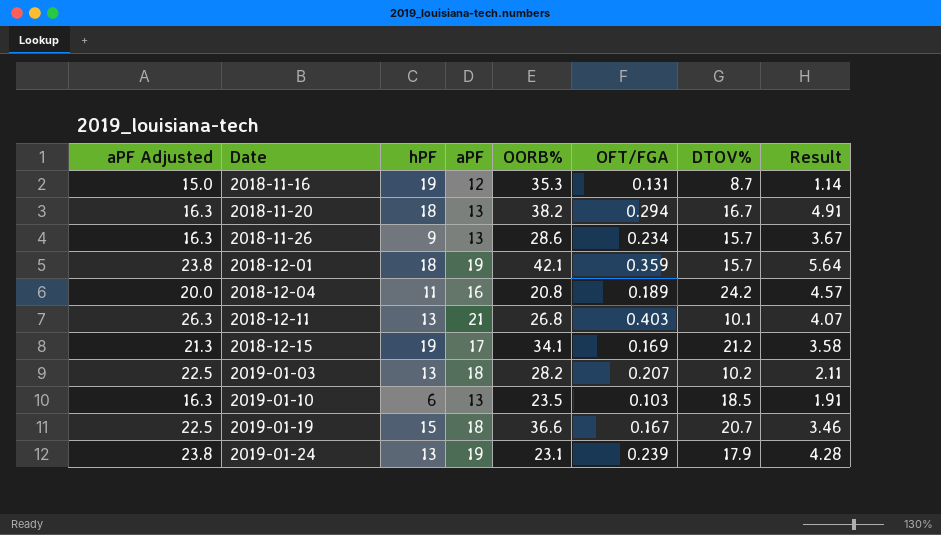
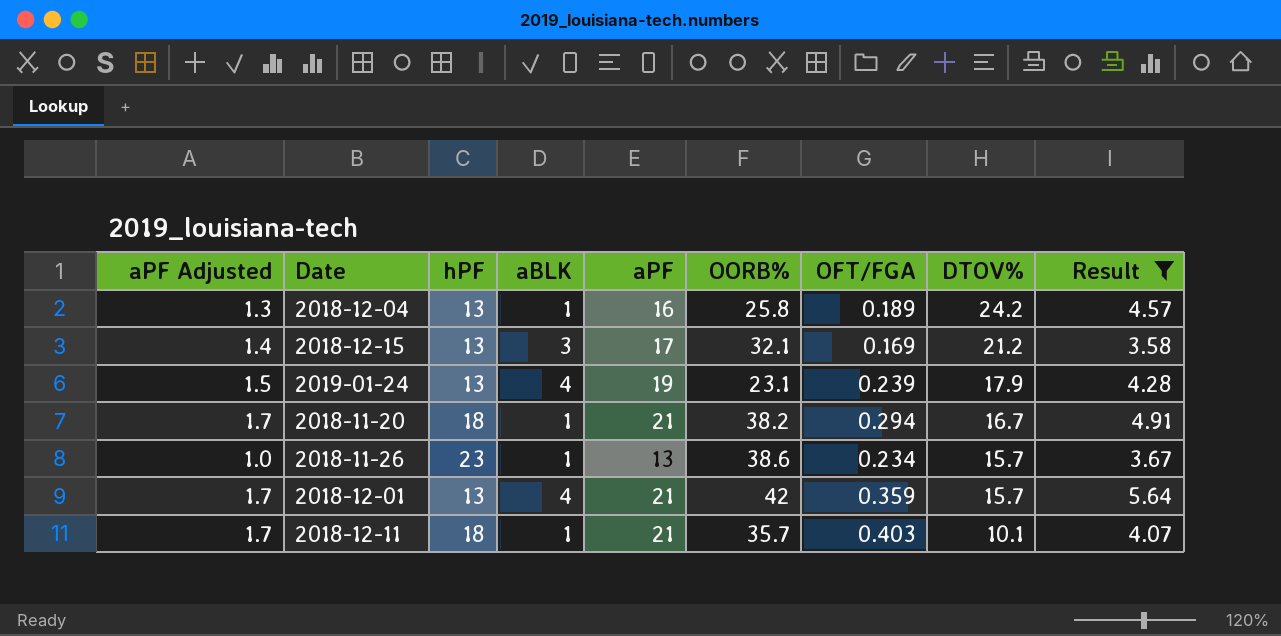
filter: none -> Result >= 3.58
row order: Date ascending -> DTOV% descending
column aPF Adjusted | formula: [aPF] * 1.25 -> [aPF] * 0.08
column aBLK | position: none -> 4
2018-12-04 | hPF: 11 -> 13
2018-12-04 | OORB%: 20.8 -> 25.8
2018-12-15 | hPF: 19 -> 13
2018-12-15 | OORB%: 34.1 -> 32.1
2018-11-20 | aPF: 13 -> 21
2018-11-26 | hPF: 9 -> 23
2018-11-26 | OORB%: 28.6 -> 38.6
2018-12-01 | hPF: 18 -> 13
2018-12-01 | aPF: 19 -> 21
2018-12-01 | OORB%: 42.1 -> 42
2018-12-11 | hPF: 13 -> 18
2018-12-11 | OORB%: 26.8 -> 35.7

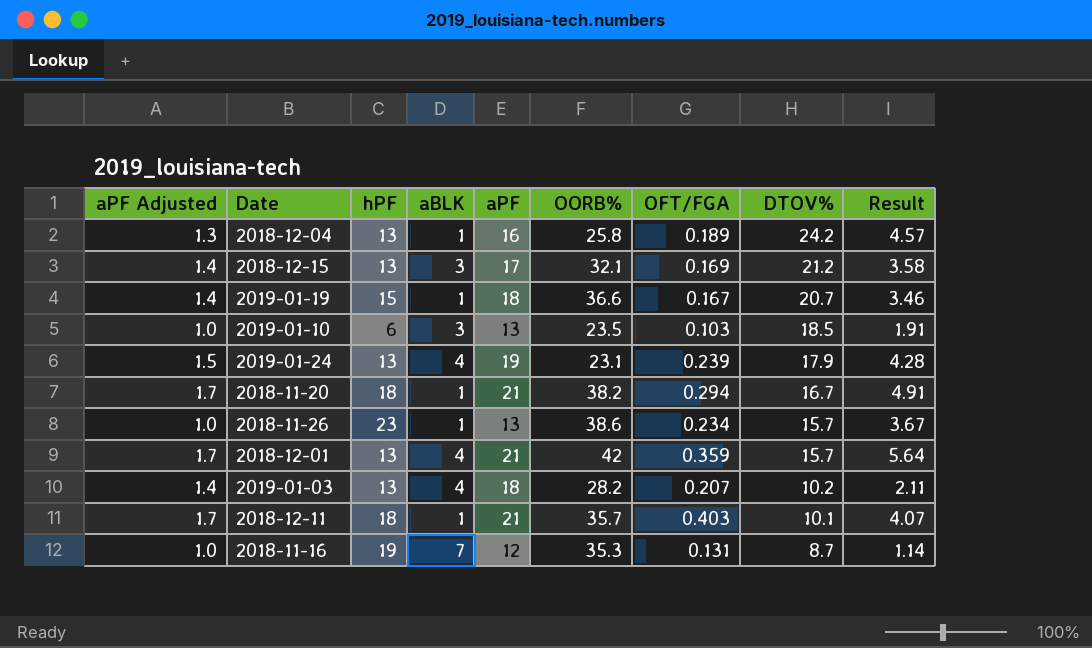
filter: Result >= 3.58 -> none

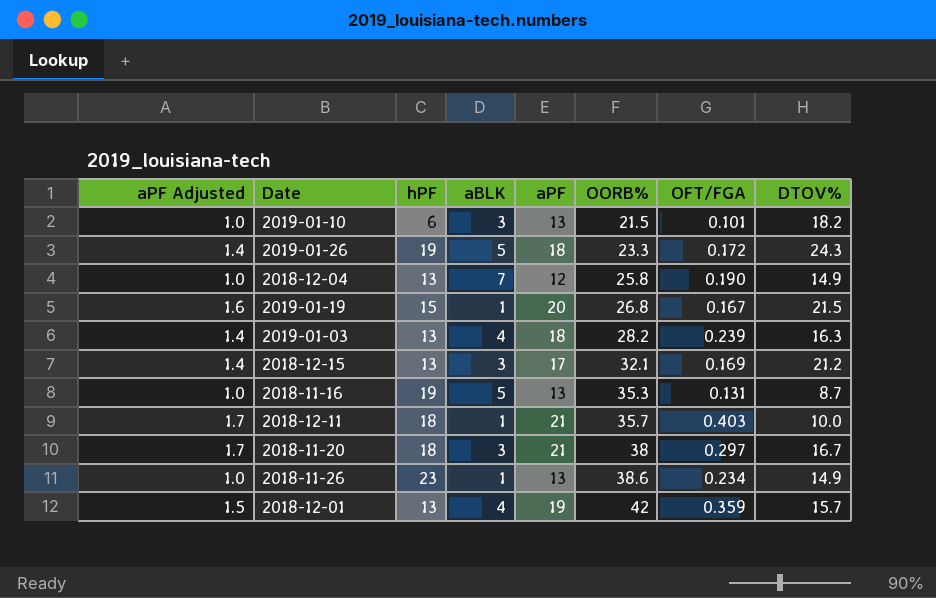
row order: DTOV% descending -> OORB% ascending
column Result | formula: [OFT/FGA] * [DTOV%] -> none
row 2019-01-24: 1.5 | 13 | 4 | 19 | 23.1 | 0.239 | 17.9 | 4.28 -> none
2019-01-10 | OORB%: 23.5 -> 21.5
2019-01-10 | OFT/FGA: 0.103 -> 0.101
2019-01-10 | DTOV%: 18.5 -> 18.2
row 2019-01-26: none -> 1.4 | 19 | 5 | 18 | 23.3 | 0.172 | 24.3
2018-12-04 | aPF Adjusted: 1.3 -> 1.0
2018-12-04 | aBLK: 1 -> 7
2018-12-04 | aPF: 16 -> 12
2018-12-04 | OFT/FGA: 0.189 -> 0.190
2018-12-04 | DTOV%: 24.2 -> 14.9
2019-01-19 | aPF Adjusted: 1.4 -> 1.6
2019-01-19 | aPF: 18 -> 20
2019-01-19 | OORB%: 36.6 -> 26.8
2019-01-19 | DTOV%: 20.7 -> 21.5
2019-01-03 | OFT/FGA: 0.207 -> 0.239
2019-01-03 | DTOV%: 10.2 -> 16.3
2018-11-16 | aBLK: 7 -> 5
2018-11-16 | aPF: 12 -> 13
2018-12-11 | DTOV%: 10.1 -> 10.0
2018-11-20 | aBLK: 1 -> 3
2018-11-20 | OORB%: 38.2 -> 38
2018-11-20 | OFT/FGA: 0.294 -> 0.297
2018-11-26 | DTOV%: 15.7 -> 14.9
2018-12-01 | aPF Adjusted: 1.7 -> 1.5
2018-12-01 | aPF: 21 -> 19

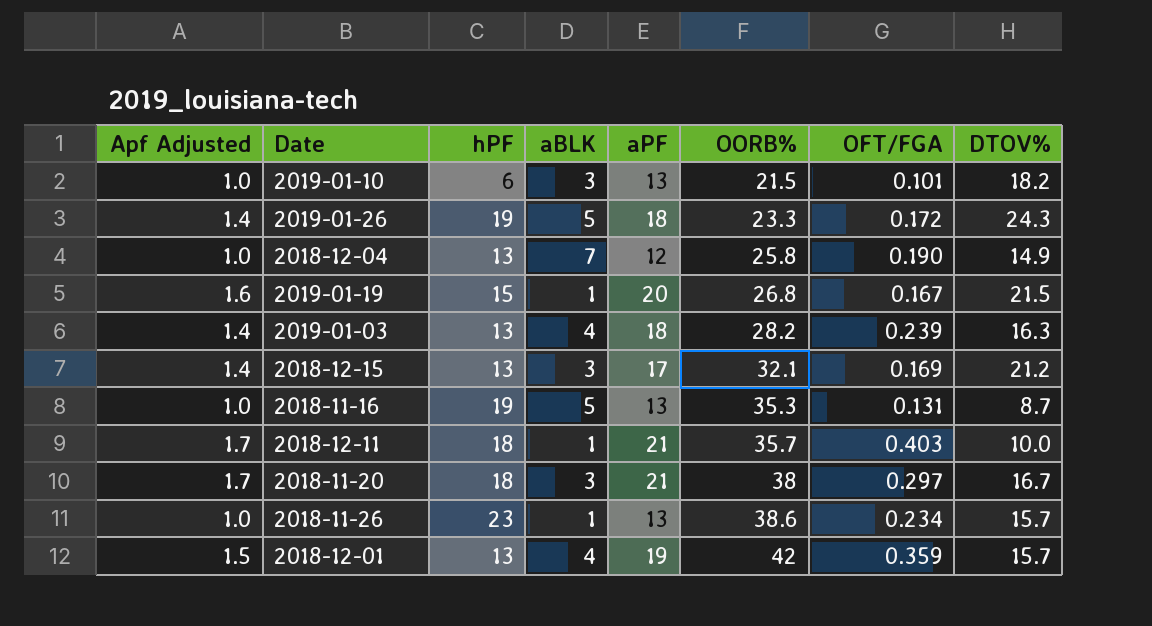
column name: aPF Adjusted -> Apf Adjusted
2018-11-26 | DTOV%: 14.9 -> 15.7

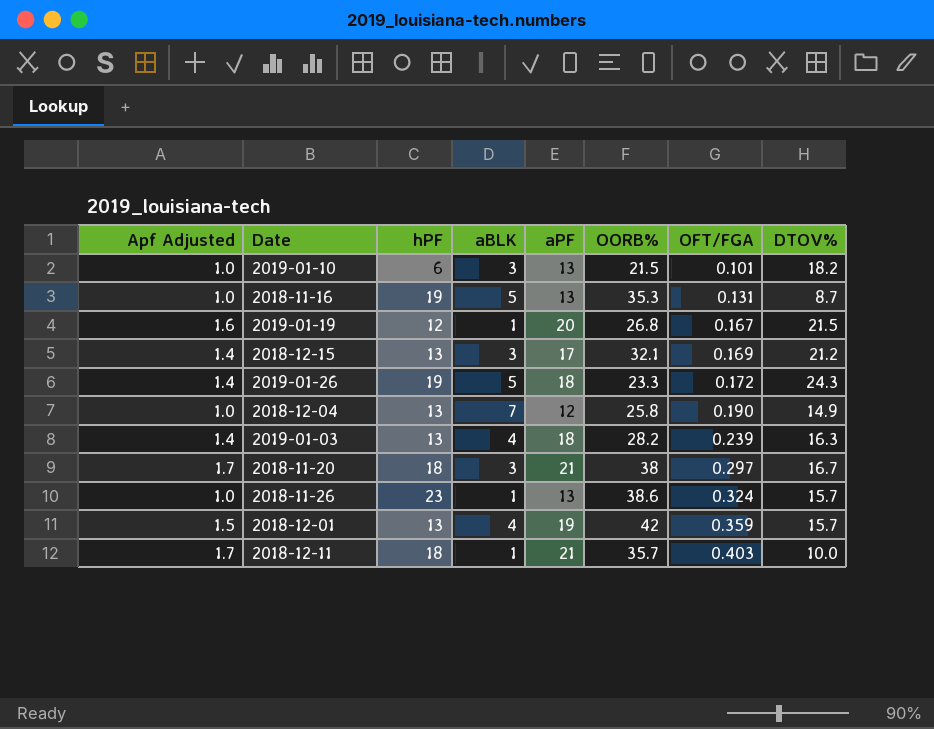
row order: OORB% ascending -> OFT/FGA ascending
2019-01-19 | hPF: 15 -> 12
2018-11-26 | OFT/FGA: 0.234 -> 0.324

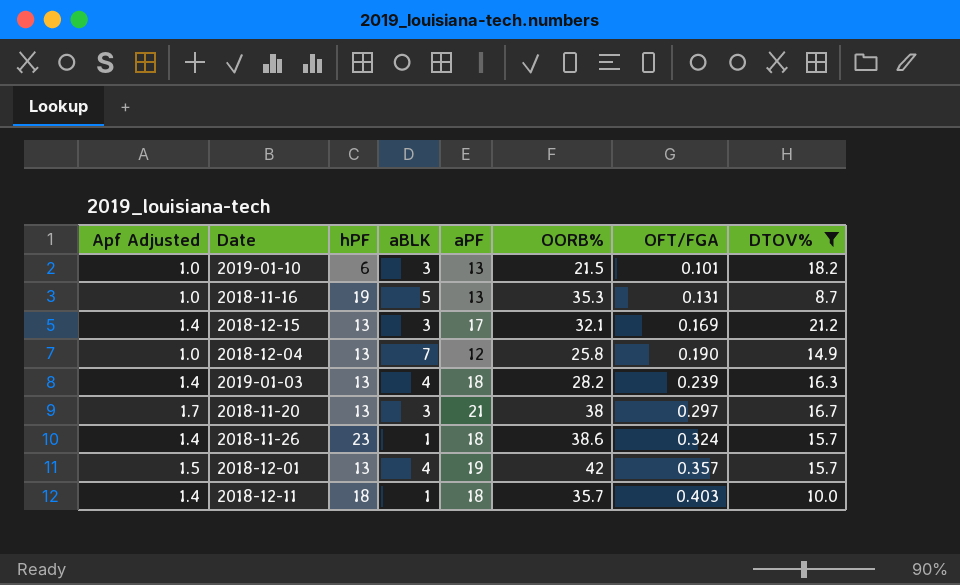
filter: none -> DTOV% <= 21.2
2018-11-20 | hPF: 18 -> 13
2018-11-26 | Apf Adjusted: 1.0 -> 1.4
2018-11-26 | aPF: 13 -> 18
2018-12-01 | OFT/FGA: 0.359 -> 0.357
2018-12-11 | Apf Adjusted: 1.7 -> 1.4
2018-12-11 | aPF: 21 -> 18

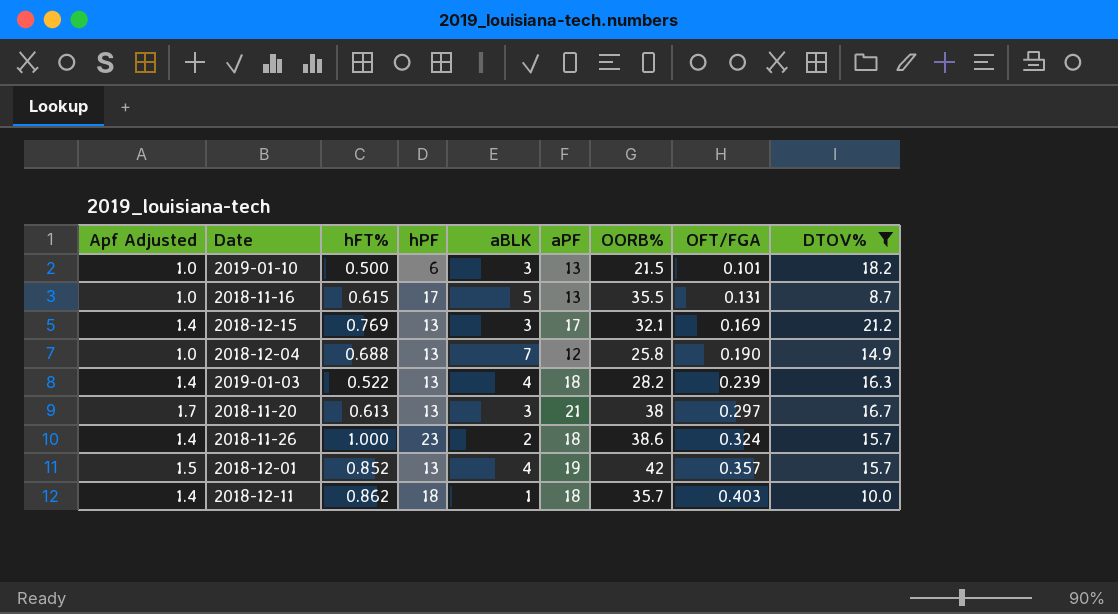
column hFT% | position: none -> 3
2018-11-16 | hPF: 19 -> 17
2018-11-16 | OORB%: 35.3 -> 35.5
2018-11-26 | aBLK: 1 -> 2

